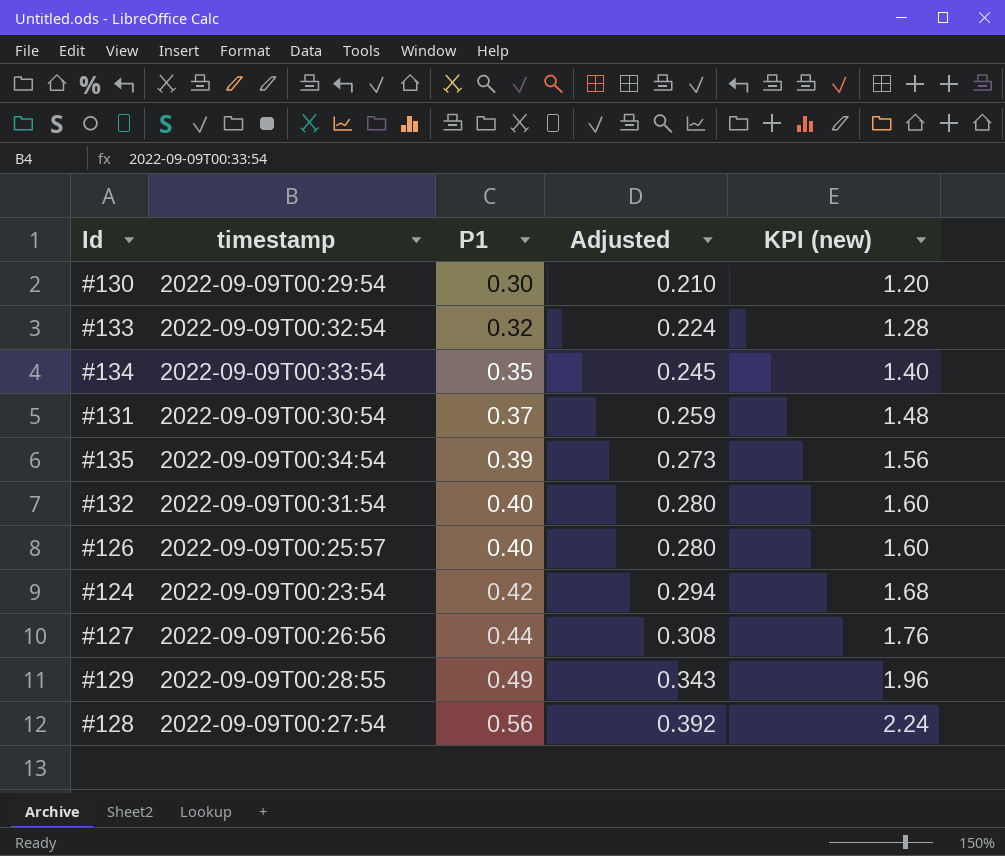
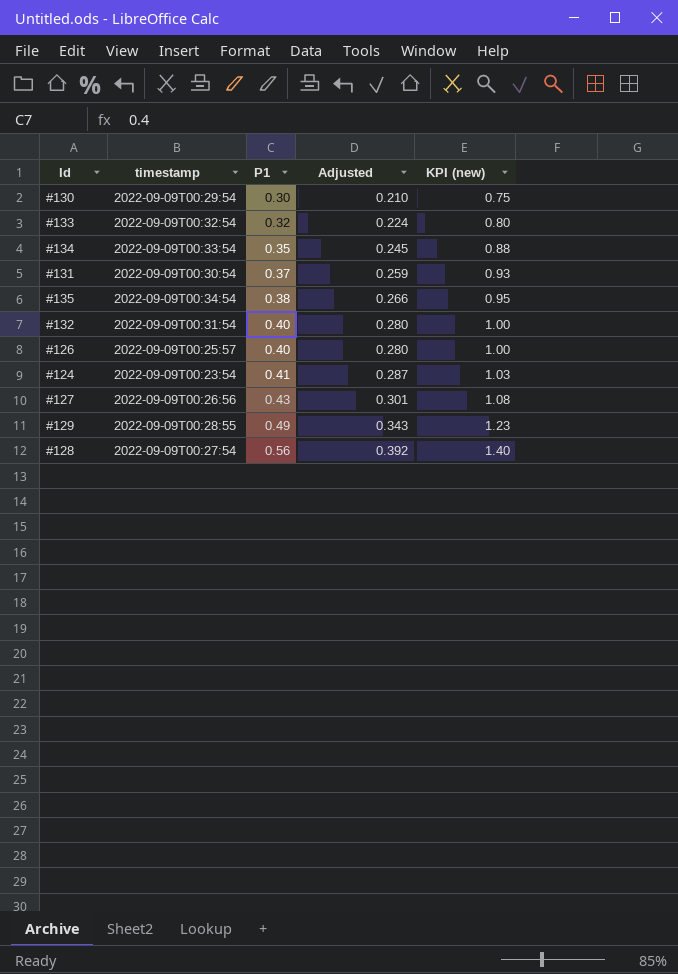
column KPI (new) | formula: [P1] * 4 -> [P1] * 2.5
#135 | P1: 0.39 -> 0.38
#135 | Adjusted: 0.273 -> 0.266
#124 | P1: 0.42 -> 0.41
#124 | Adjusted: 0.294 -> 0.287
#127 | P1: 0.44 -> 0.43
#127 | Adjusted: 0.308 -> 0.301

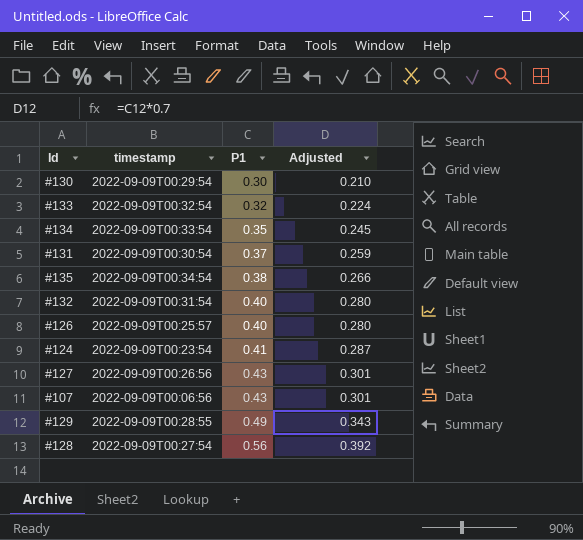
column KPI (new) | formula: [P1] * 2.5 -> none
row #107: none -> 2022-09-09T00:06:56 | 0.43 | 0.301

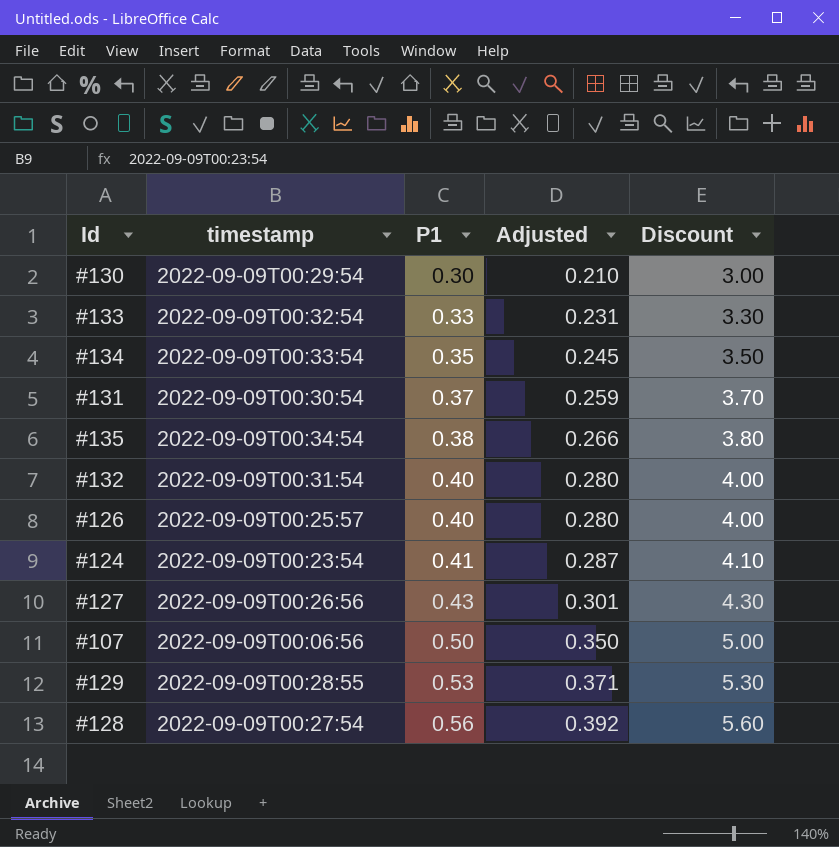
column Discount | formula: none -> [P1] * 10
#133 | P1: 0.32 -> 0.33
#133 | Adjusted: 0.224 -> 0.231
#107 | P1: 0.43 -> 0.50
#107 | Adjusted: 0.301 -> 0.350
#129 | P1: 0.49 -> 0.53
#129 | Adjusted: 0.343 -> 0.371

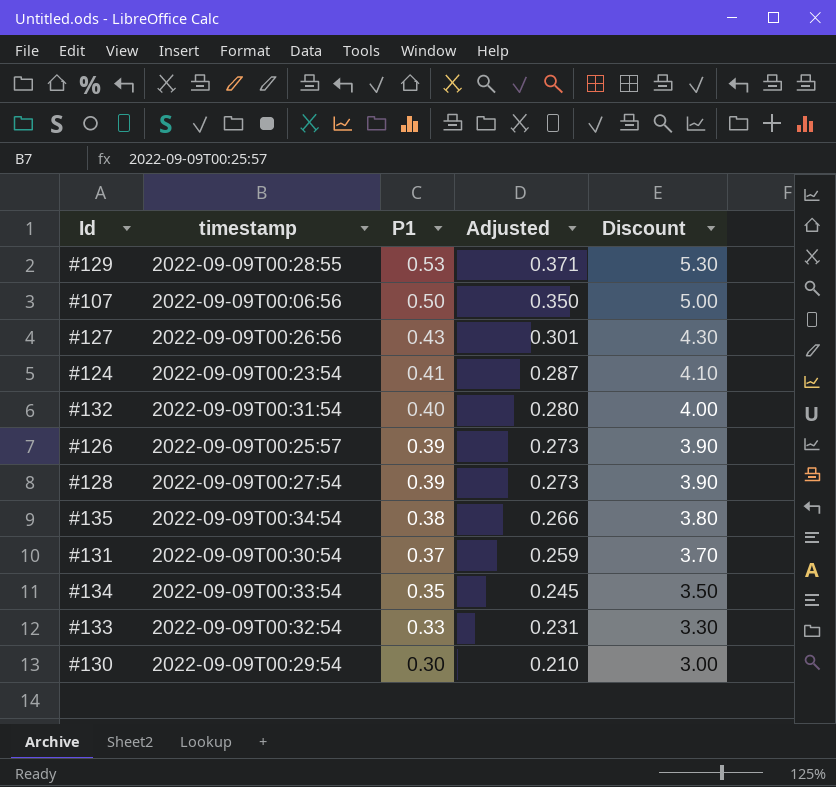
row order: P1 ascending -> P1 descending
#126 | P1: 0.40 -> 0.39
#126 | Adjusted: 0.280 -> 0.273
#126 | Discount: 4.00 -> 3.90
#128 | P1: 0.56 -> 0.39
#128 | Adjusted: 0.392 -> 0.273
#128 | Discount: 5.60 -> 3.90

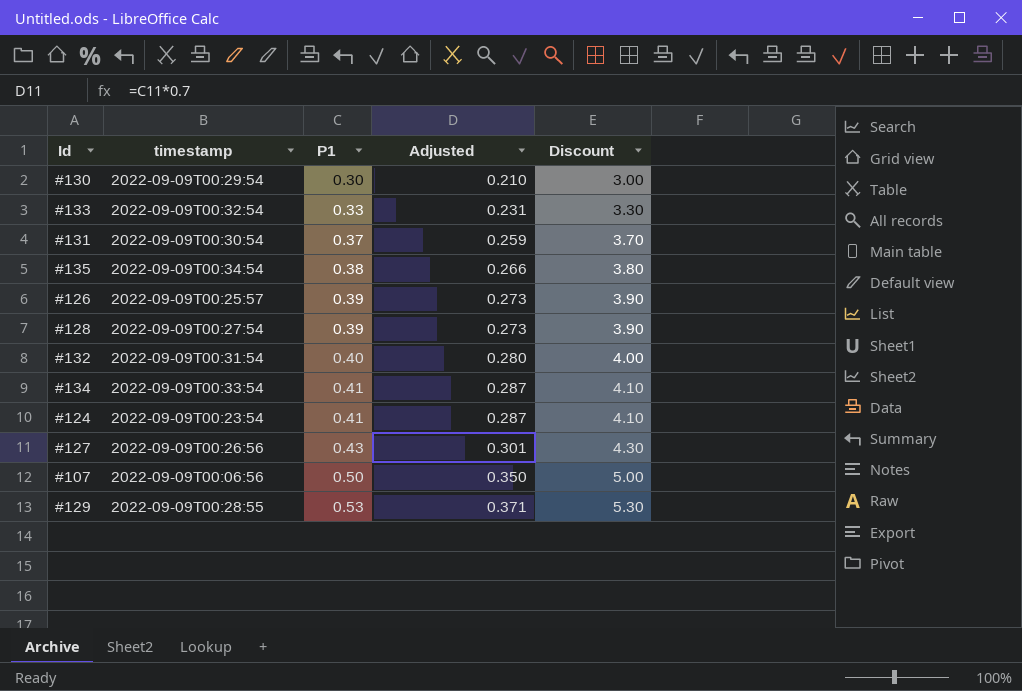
row order: P1 descending -> P1 ascending
#134 | P1: 0.35 -> 0.41
#134 | Adjusted: 0.245 -> 0.287
#134 | Discount: 3.50 -> 4.10

